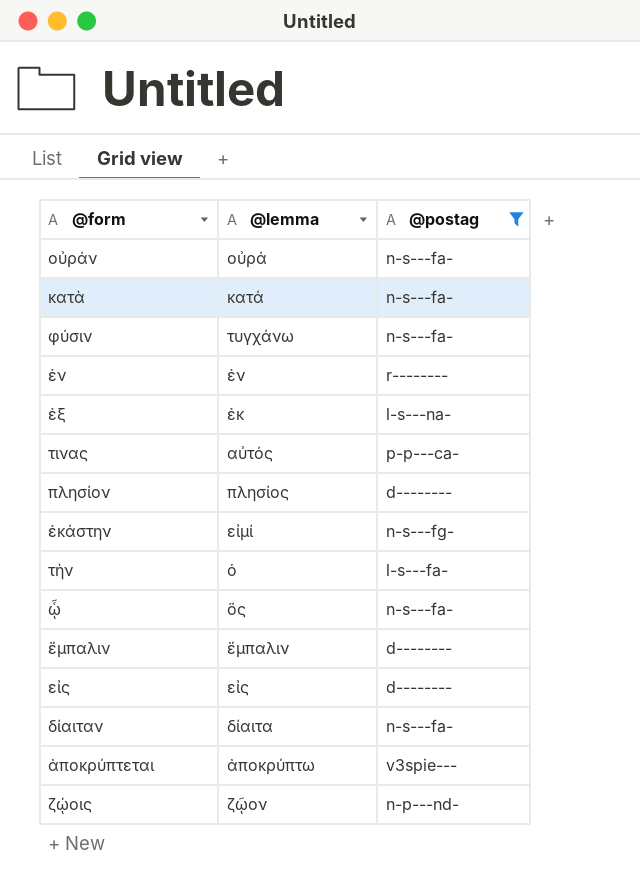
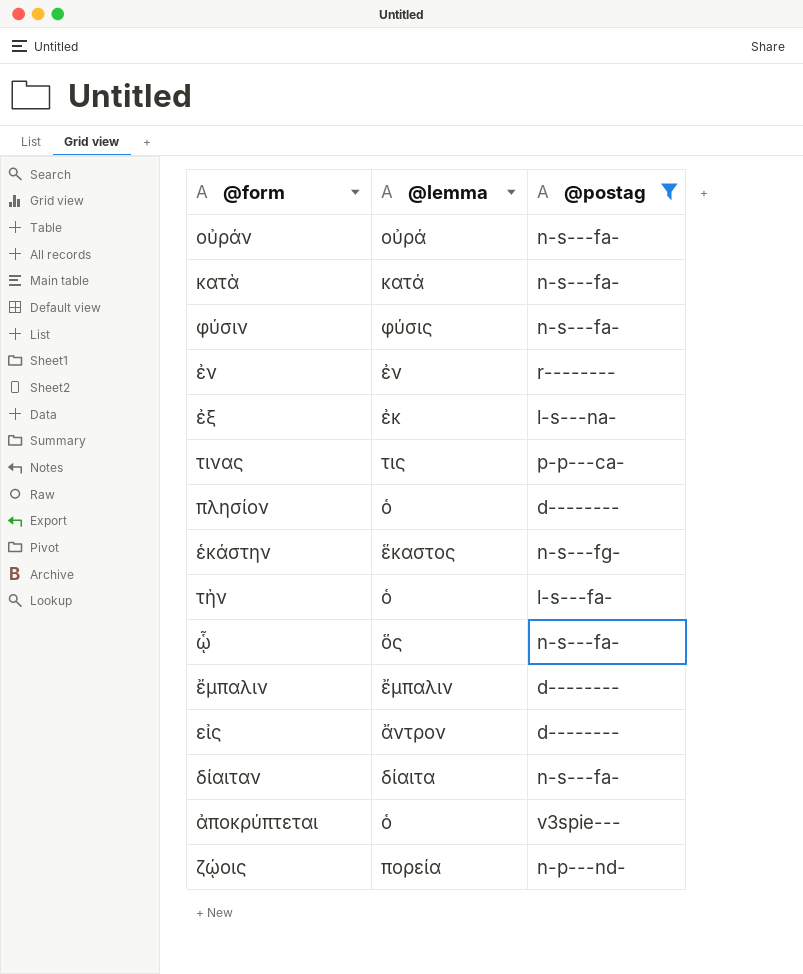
φύσιν | @lemma: τυγχάνω -> φύσις
τινας | @lemma: αὐτός -> τις
πλησίον | @lemma: πλησίος -> ὁ
ἑκάστην | @lemma: εἰμί -> ἕκαστος
εἰς | @lemma: εἰς -> ἄντρον
ἀποκρύπτεται | @lemma: ἀποκρύπτω -> ὁ
ζῴοις | @lemma: ζῷον -> πορεία

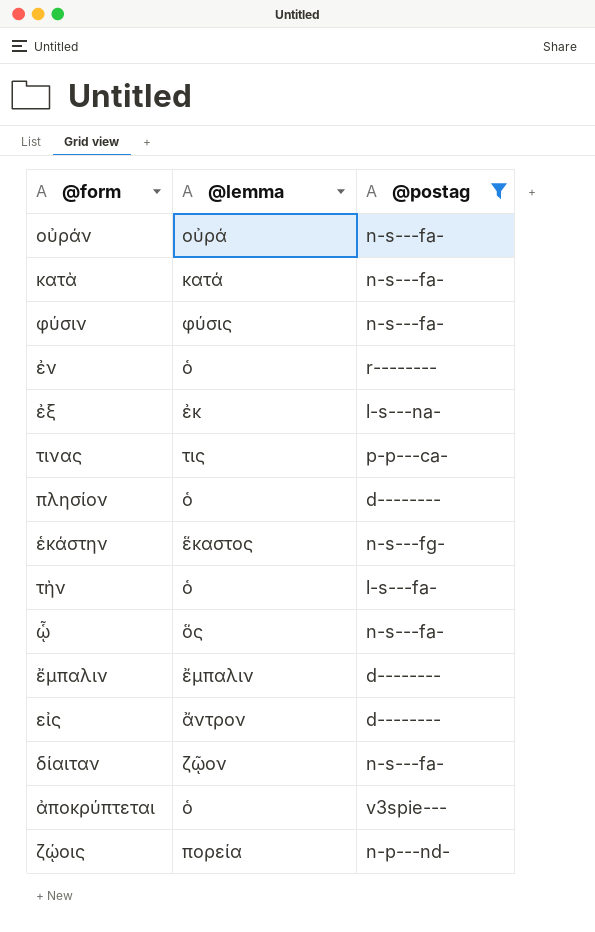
ἐν | @lemma: ἐν -> ὁ
δίαιταν | @lemma: δίαιτα -> ζῷον

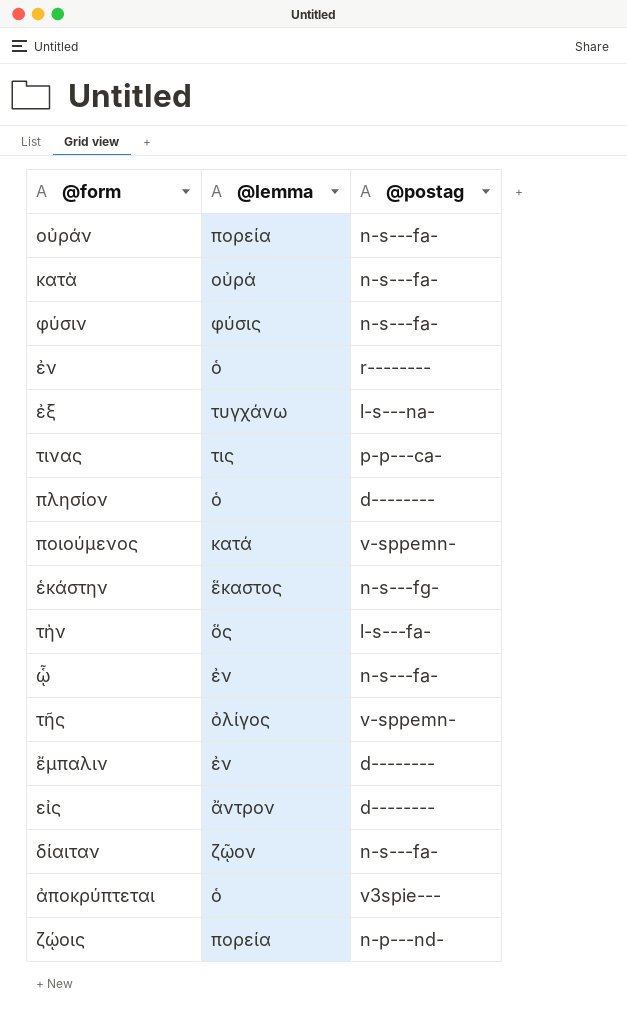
filter: @postag != v-sppemn- -> none
οὐράν | @lemma: οὐρά -> πορεία
κατὰ | @lemma: κατά -> οὐρά
ἐξ | @lemma: ἐκ -> τυγχάνω
τὴν | @lemma: ὁ -> ὅς
ᾧ | @lemma: ὅς -> ἐν
ἔμπαλιν | @lemma: ἔμπαλιν -> ἐν

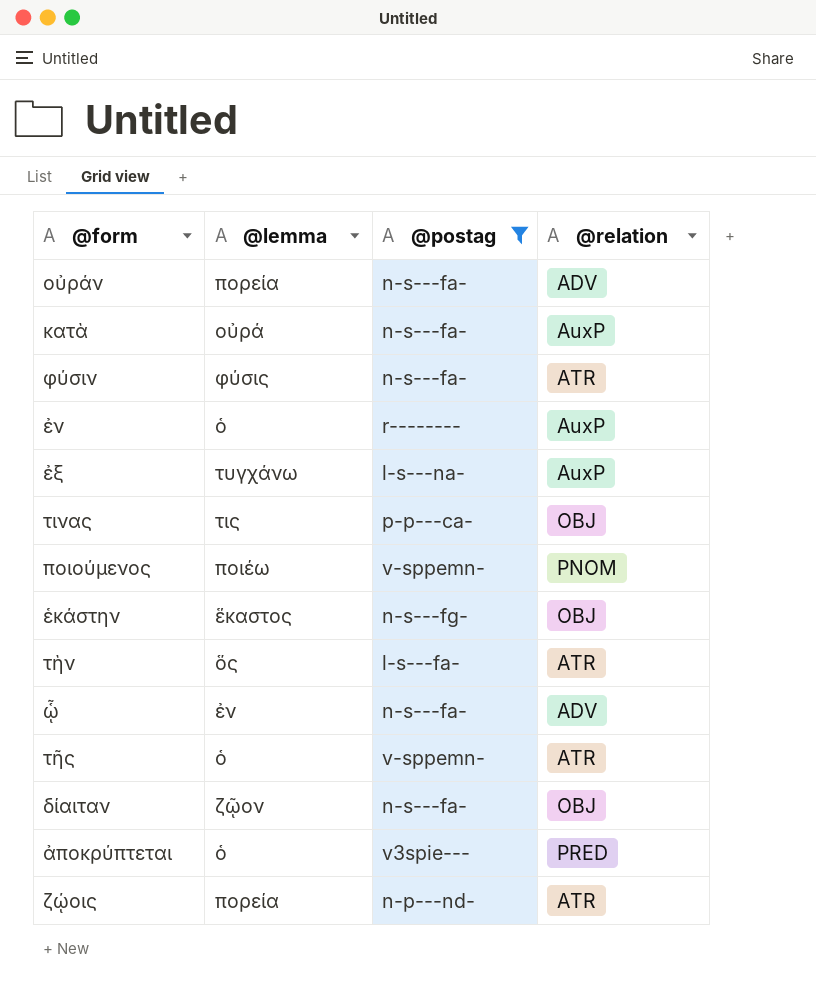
filter: none -> @postag != d--------
column @relation | position: none -> 4
ποιούμενος | @lemma: κατά -> ποιέω
τῆς | @lemma: ὀλίγος -> ὁ

